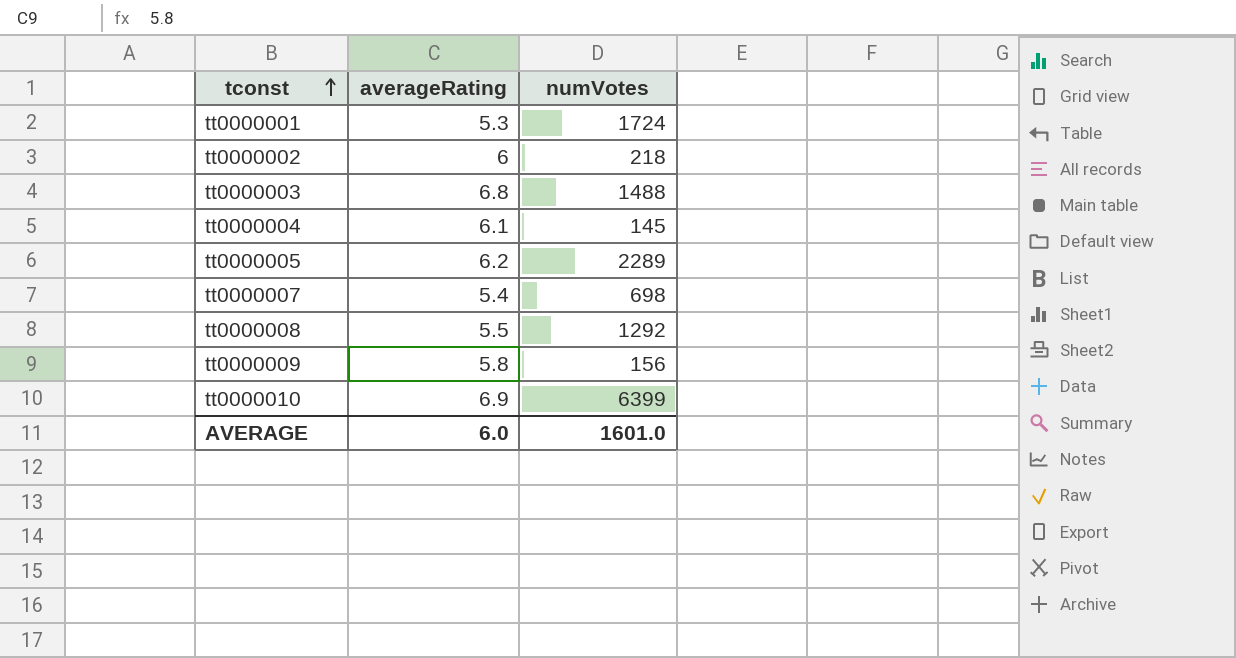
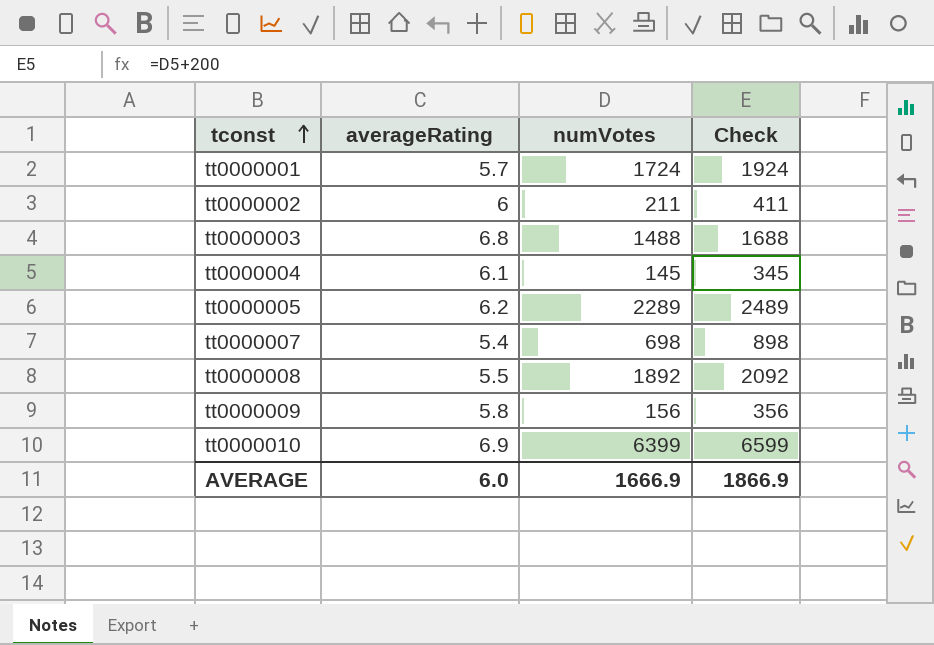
column Check | formula: none -> [numVotes] + 200
tt0000001 | averageRating: 5.3 -> 5.7
tt0000002 | numVotes: 218 -> 211
tt0000008 | numVotes: 1292 -> 1892
AVERAGE | numVotes: 1601.0 -> 1666.9

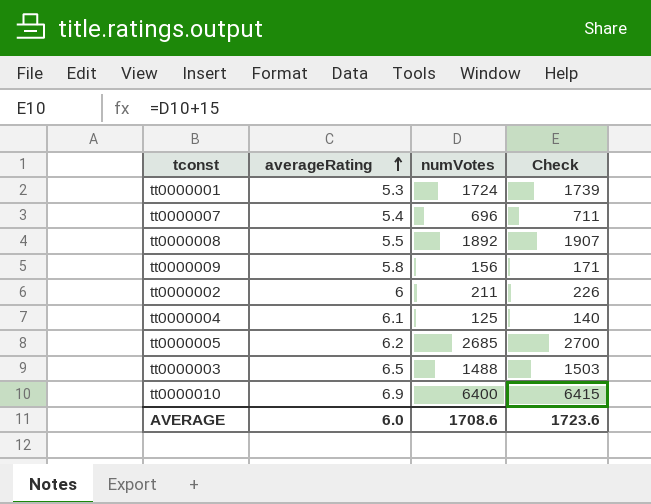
row order: tconst ascending -> averageRating ascending
column Check | formula: [numVotes] + 200 -> [numVotes] + 15
tt0000001 | averageRating: 5.7 -> 5.3
tt0000007 | numVotes: 698 -> 696
tt0000004 | numVotes: 145 -> 125
tt0000005 | numVotes: 2289 -> 2685
tt0000003 | averageRating: 6.8 -> 6.5
tt0000010 | numVotes: 6399 -> 6400
AVERAGE | numVotes: 1666.9 -> 1708.6
AVERAGE | Check: 1866.9 -> 1723.6

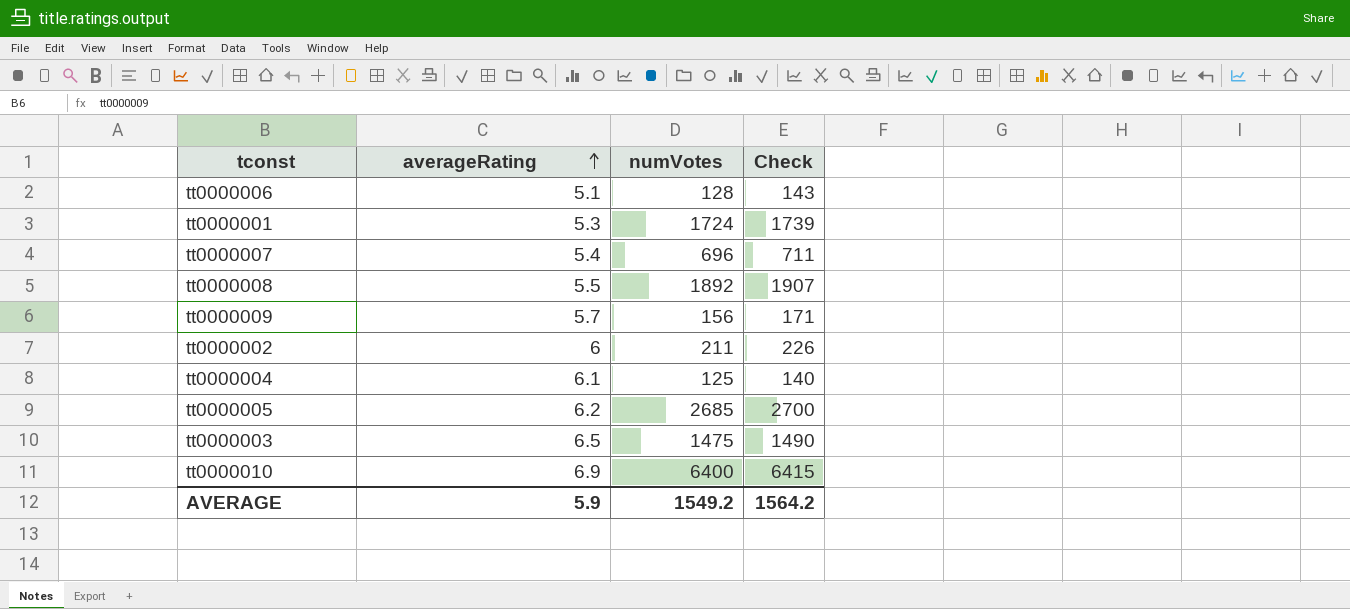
row tt0000006: none -> 5.1 | 128 | 143
tt0000009 | averageRating: 5.8 -> 5.7
tt0000003 | numVotes: 1488 -> 1475
tt0000003 | Check: 1503 -> 1490
AVERAGE | averageRating: 6.0 -> 5.9
AVERAGE | numVotes: 1708.6 -> 1549.2
AVERAGE | Check: 1723.6 -> 1564.2

